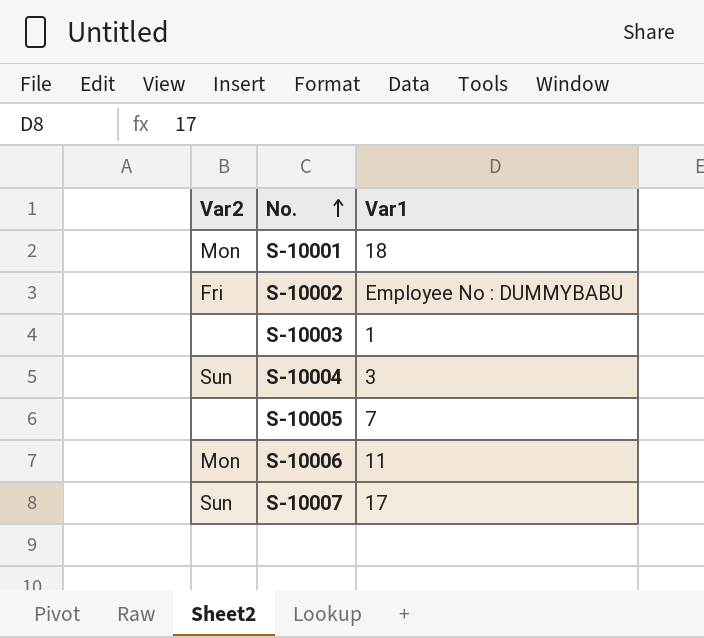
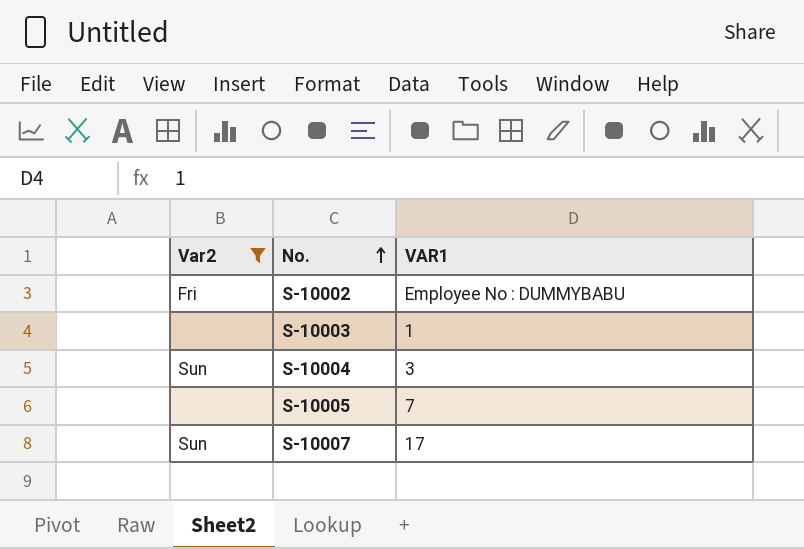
filter: none -> Var2 != Mon
column name: Var1 -> VAR1

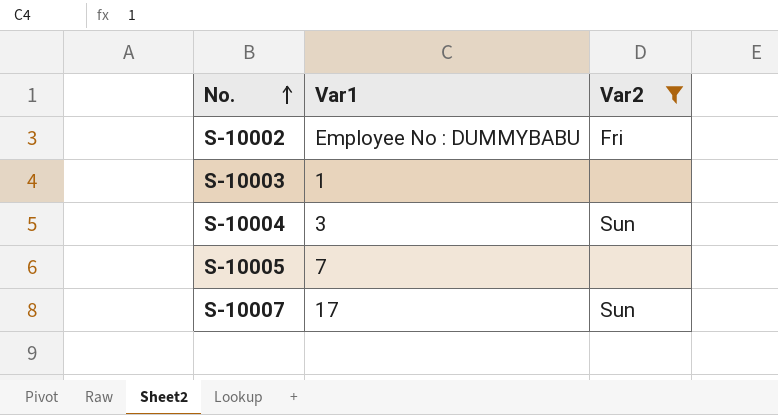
column name: VAR1 -> Var1
column Var2 | position: 1 -> 3

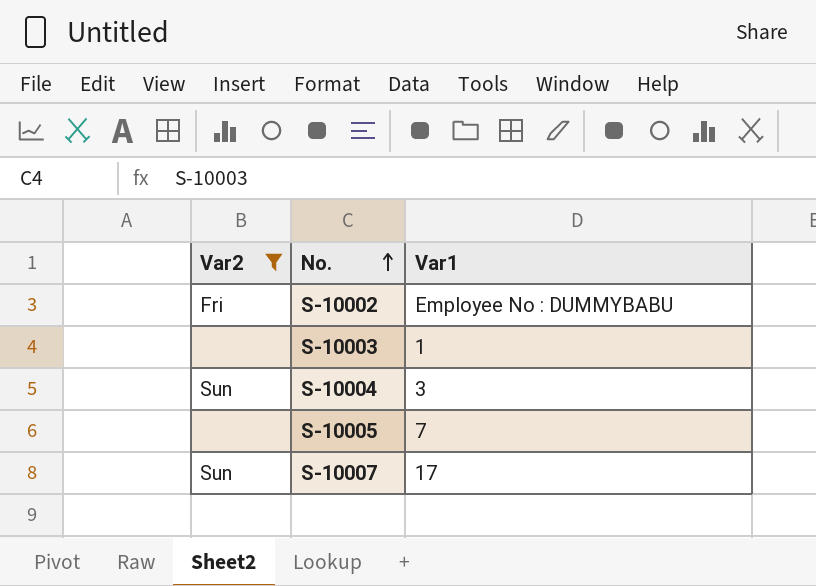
column Var2 | position: 3 -> 1

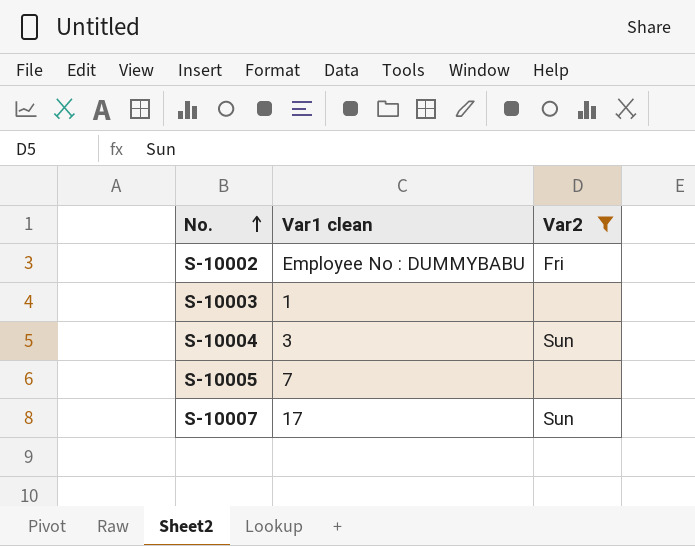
column name: Var1 -> Var1 clean
column Var2 | position: 1 -> 3

